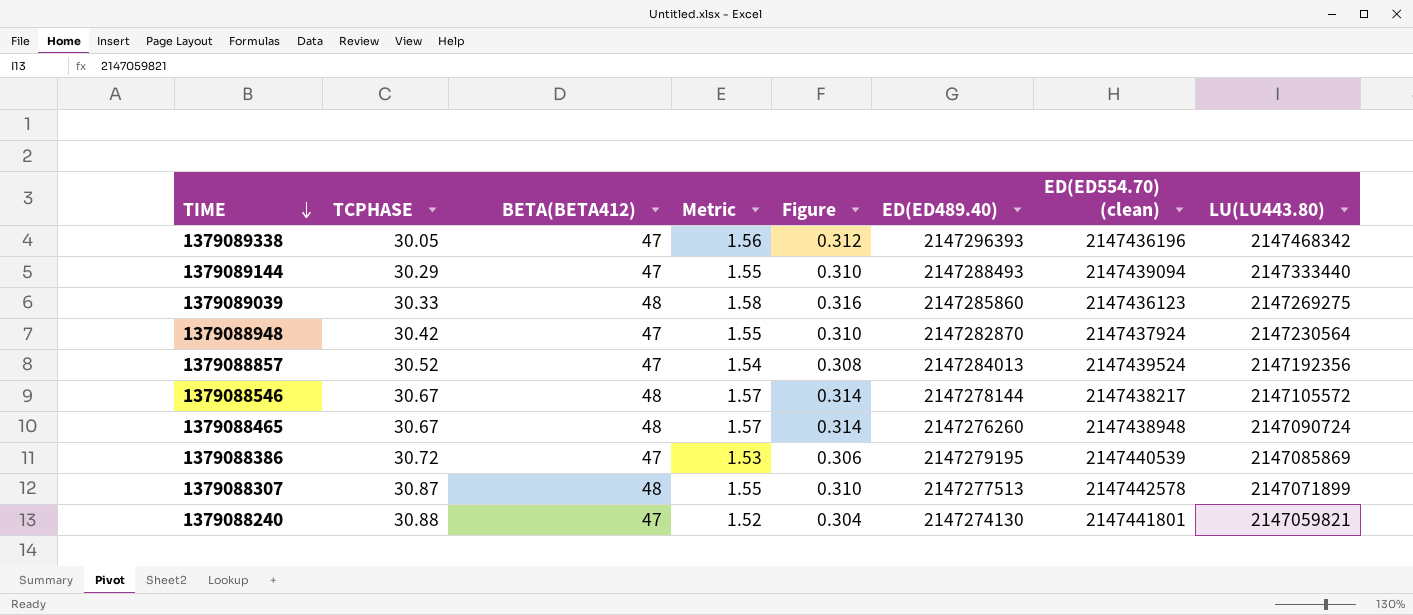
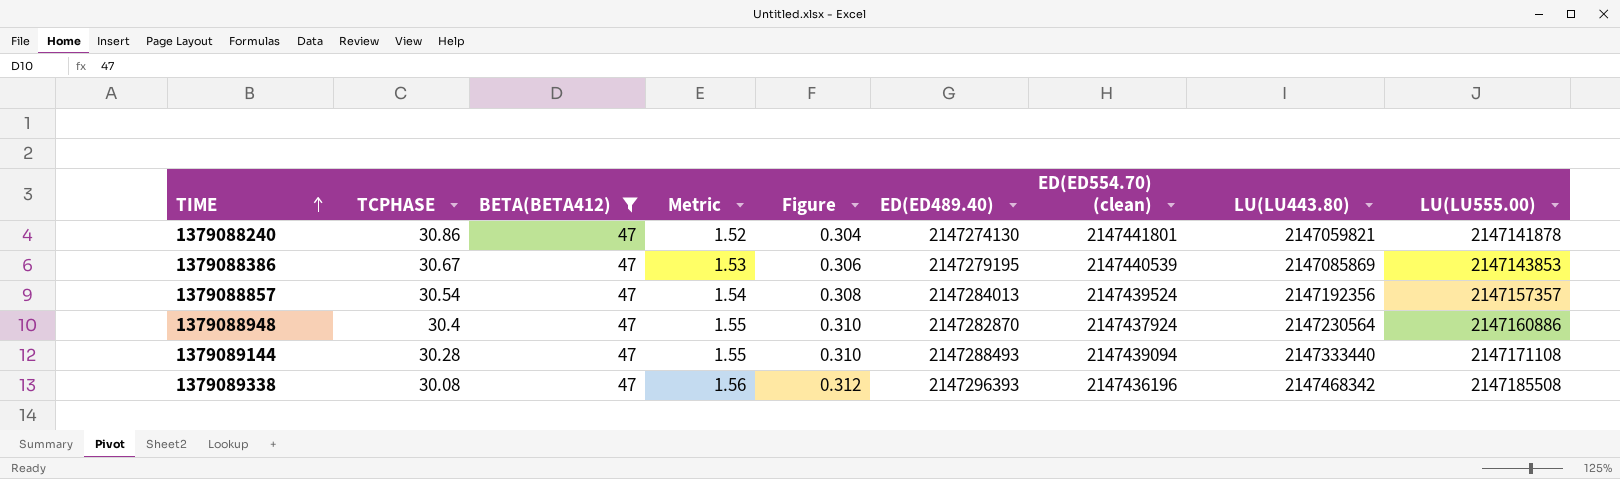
filter: none -> BETA(BETA412) = 47
row order: TIME descending -> TIME ascending
column LU(LU555.00) | position: none -> 9
1379088240 | TCPHASE: 30.88 -> 30.86
1379088386 | TCPHASE: 30.72 -> 30.67
1379088857 | TCPHASE: 30.52 -> 30.54
1379088948 | TCPHASE: 30.42 -> 30.4
1379089144 | TCPHASE: 30.29 -> 30.28
1379089338 | TCPHASE: 30.05 -> 30.08

